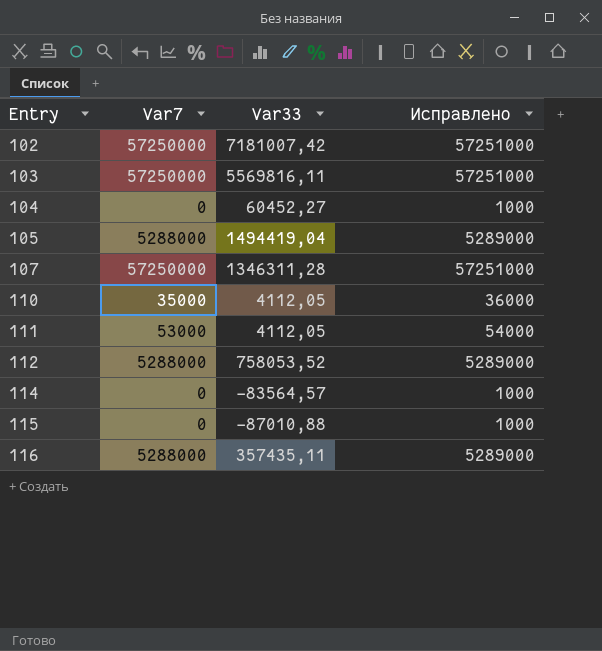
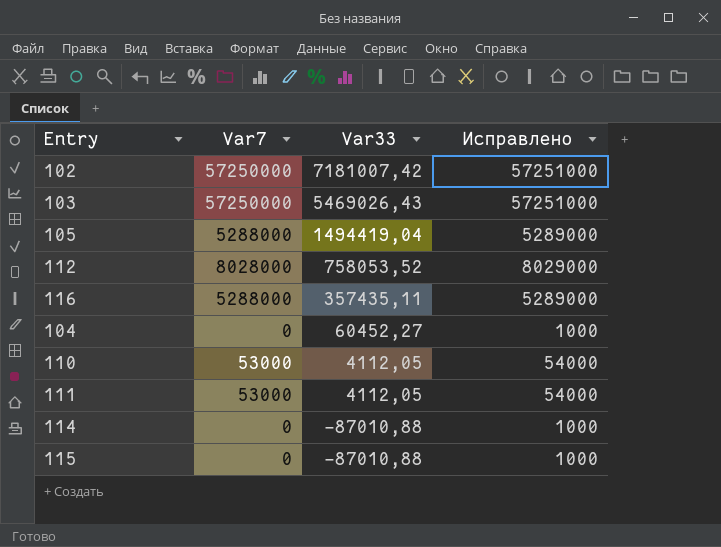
row order: Entry ascending -> Var33 descending
row 107: 57250000 | 1346311,28 | 57251000 -> none
103 | Var33: 5569816,11 -> 5469026,43
112 | Var7: 5288000 -> 8028000
112 | Исправлено: 5289000 -> 8029000
110 | Var7: 35000 -> 53000
110 | Исправлено: 36000 -> 54000
114 | Var33: -83564,57 -> -87010,88

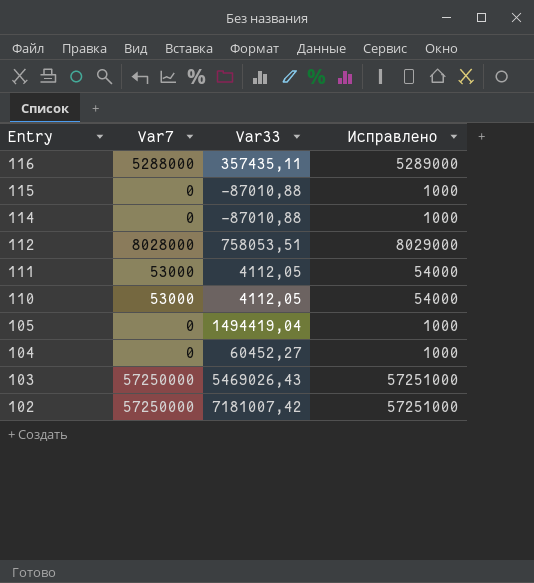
row order: Var33 descending -> Entry descending
112 | Var33: 758053,52 -> 758053,51
105 | Var7: 5288000 -> 0
105 | Исправлено: 5289000 -> 1000

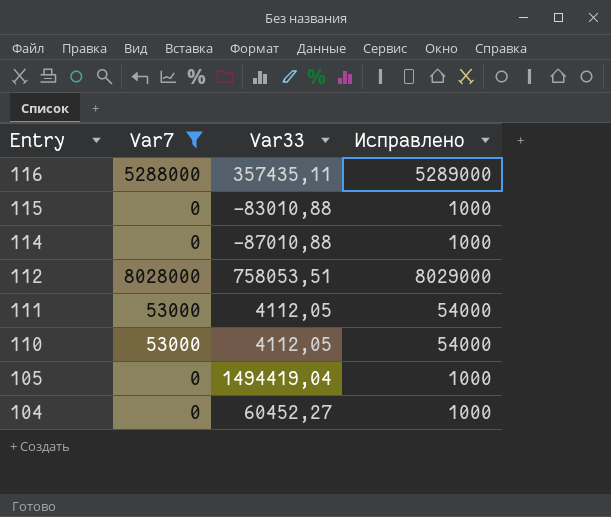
filter: none -> Var7 != 57250000
115 | Var33: -87010,88 -> -83010,88

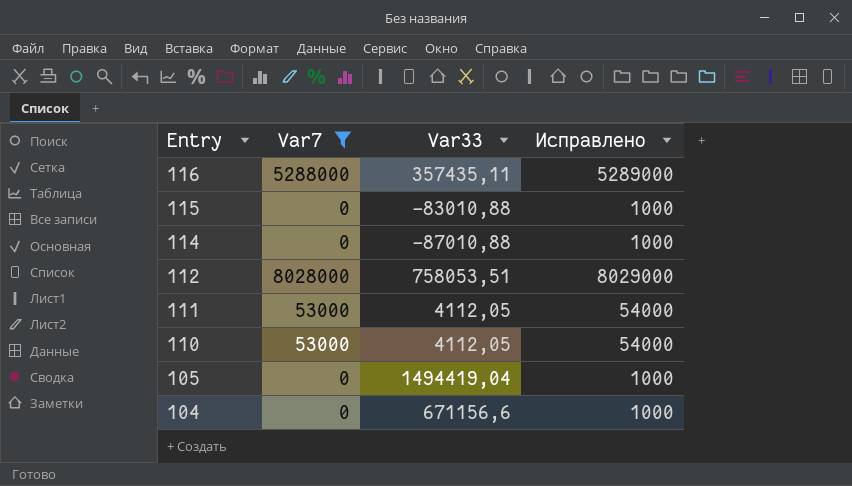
104 | Var33: 60452,27 -> 671156,6

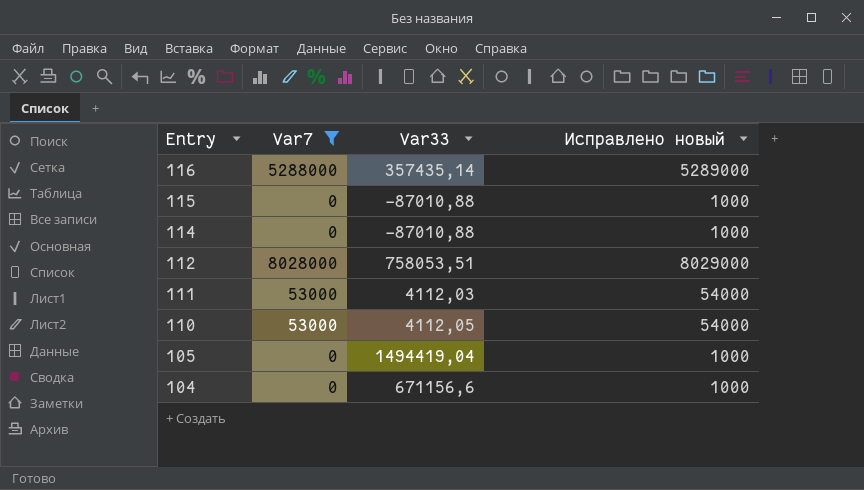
column name: Исправлено -> Исправлено новый
116 | Var33: 357435,11 -> 357435,14
115 | Var33: -83010,88 -> -87010,88
111 | Var33: 4112,05 -> 4112,03

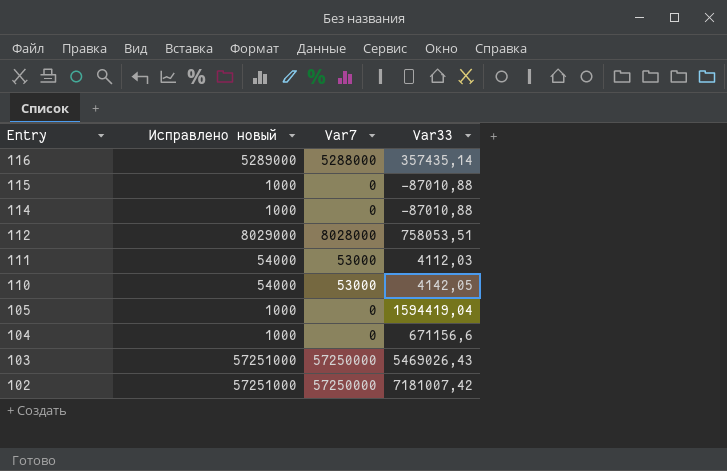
filter: Var7 != 57250000 -> none
column Исправлено новый | position: 4 -> 2
110 | Var33: 4112,05 -> 4142,05
105 | Var33: 1494419,04 -> 1594419,04

